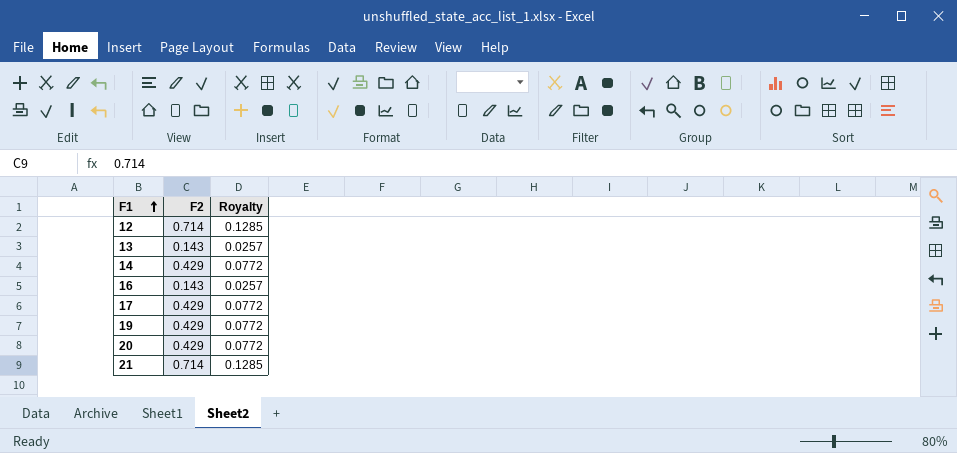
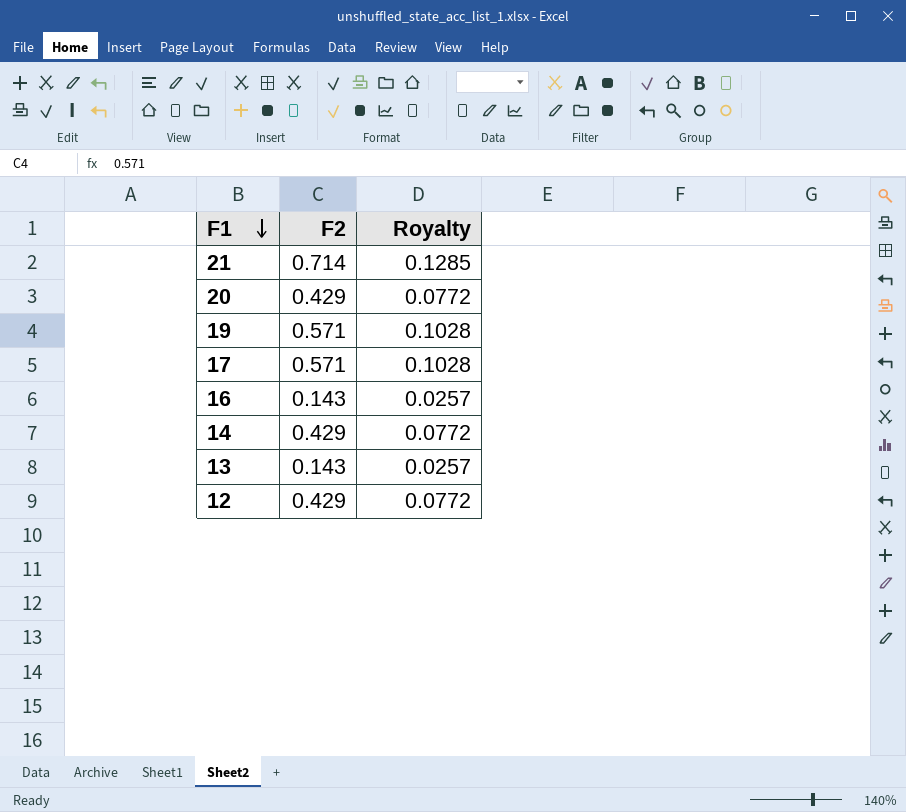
row order: F1 ascending -> F1 descending
19 | F2: 0.429 -> 0.571
19 | Royalty: 0.0772 -> 0.1028
17 | F2: 0.429 -> 0.571
17 | Royalty: 0.0772 -> 0.1028
12 | F2: 0.714 -> 0.429
12 | Royalty: 0.1285 -> 0.0772

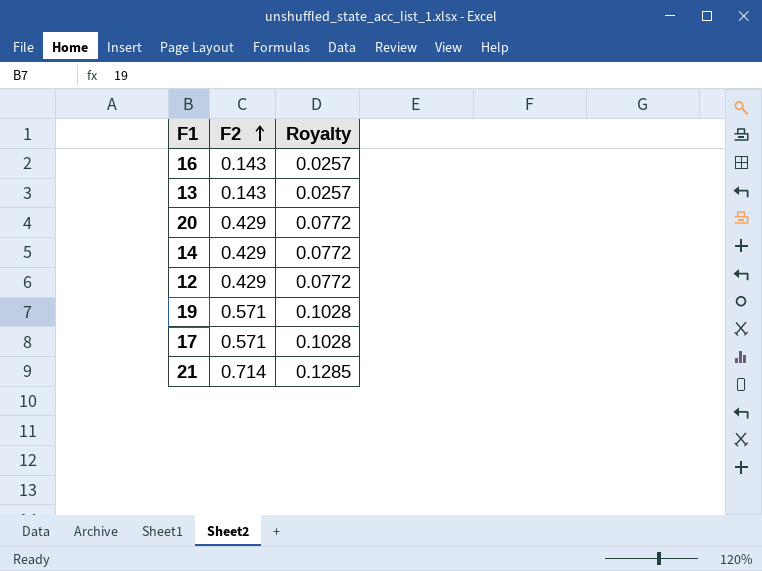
row order: F1 descending -> F2 ascending

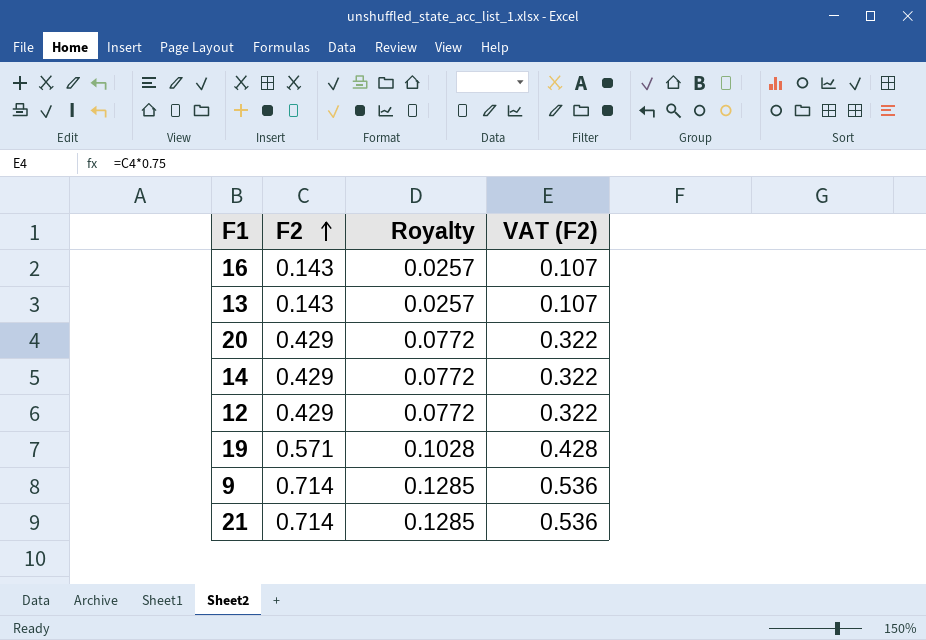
column VAT (F2) | formula: none -> [F2] * 0.75
row 17: 0.571 | 0.1028 -> none
row 9: none -> 0.714 | 0.1285 | 0.536

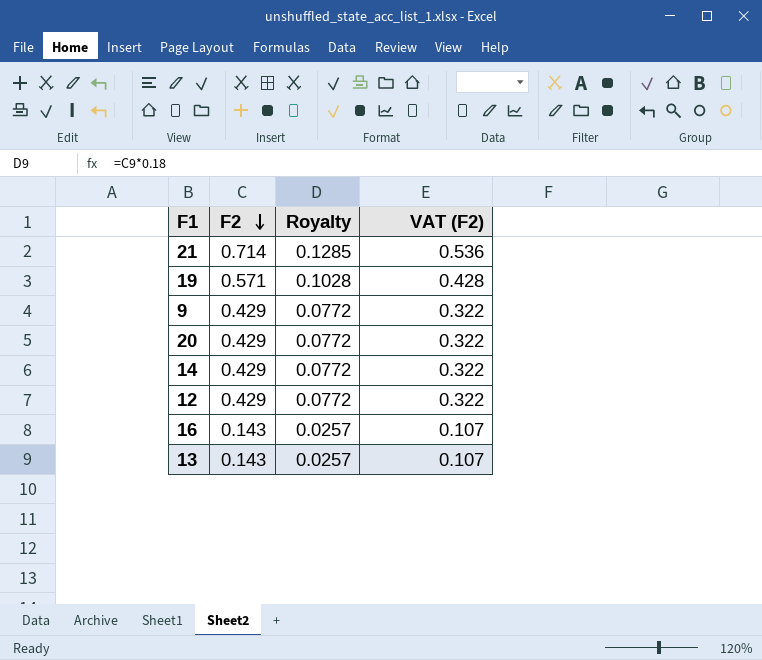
row order: F2 ascending -> F2 descending
9 | F2: 0.714 -> 0.429
9 | Royalty: 0.1285 -> 0.0772
9 | VAT (F2): 0.536 -> 0.322

